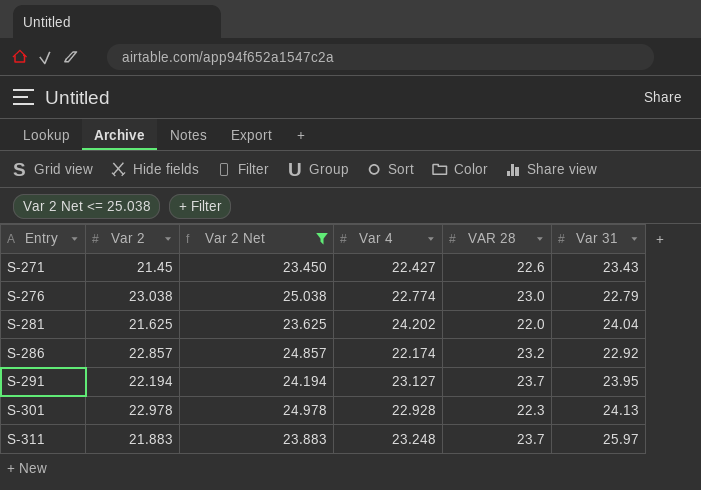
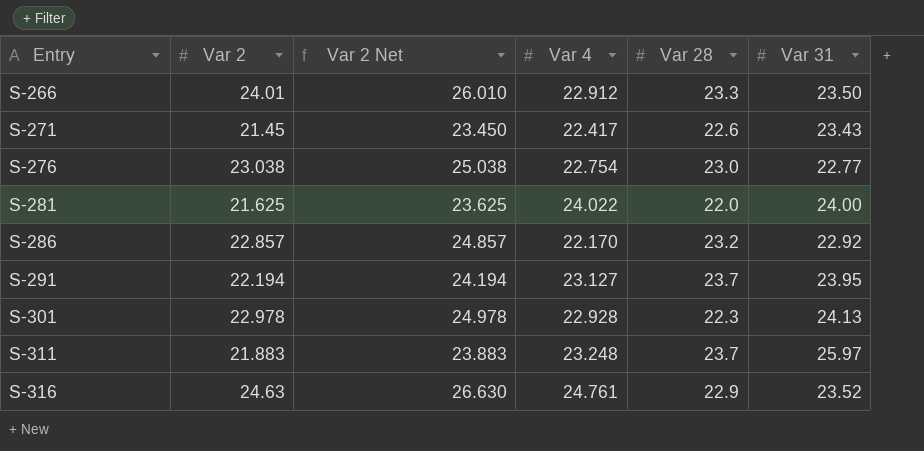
filter: Var 2 Net <= 25.038 -> none
column name: VAR 28 -> Var 28
S-271 | Var 4: 22.427 -> 22.417
S-276 | Var 4: 22.774 -> 22.754
S-276 | Var 31: 22.79 -> 22.77
S-281 | Var 4: 24.202 -> 24.022
S-281 | Var 31: 24.04 -> 24.00
S-286 | Var 4: 22.174 -> 22.170

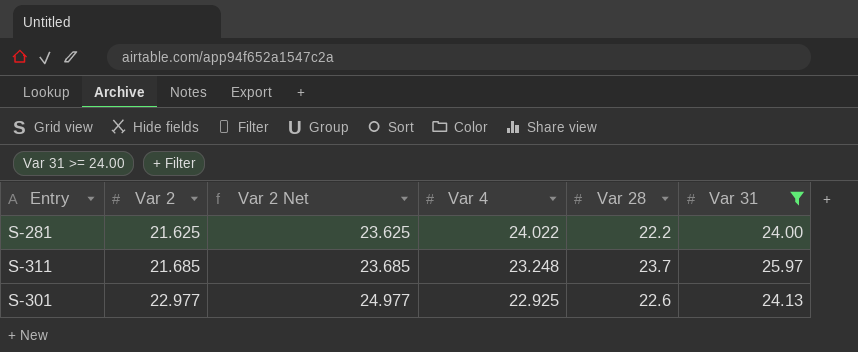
filter: none -> Var 31 >= 24.00
row order: Entry ascending -> Var 2 ascending
S-281 | Var 28: 22.0 -> 22.2
S-311 | Var 2: 21.883 -> 21.685
S-311 | Var 2 Net: 23.883 -> 23.685
S-301 | Var 2: 22.978 -> 22.977
S-301 | Var 2 Net: 24.978 -> 24.977
S-301 | Var 4: 22.928 -> 22.925
S-301 | Var 28: 22.3 -> 22.6

